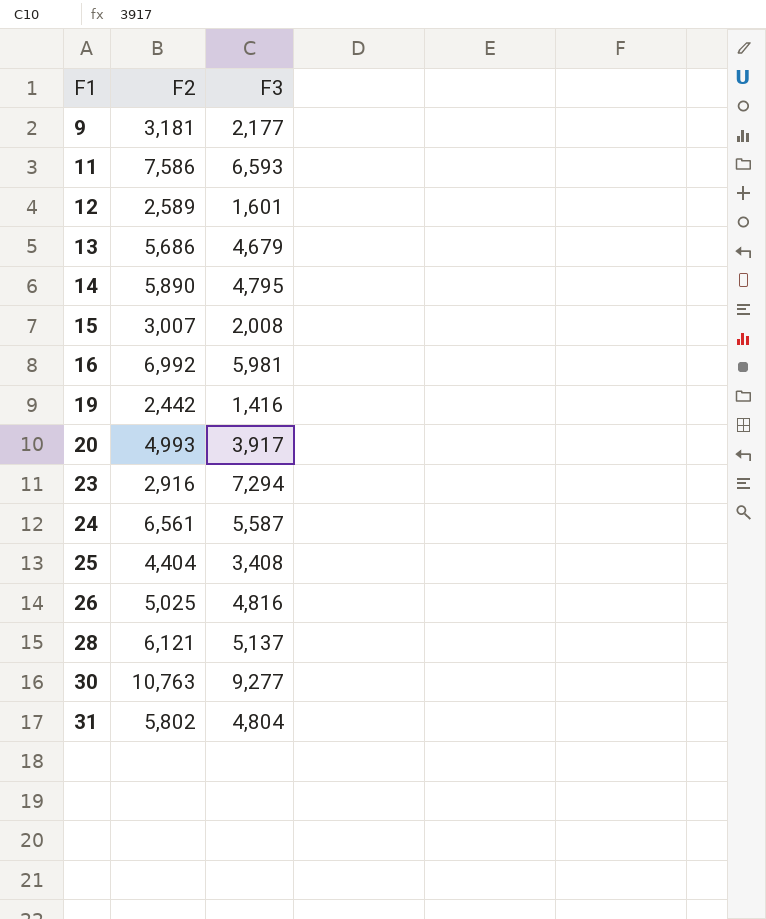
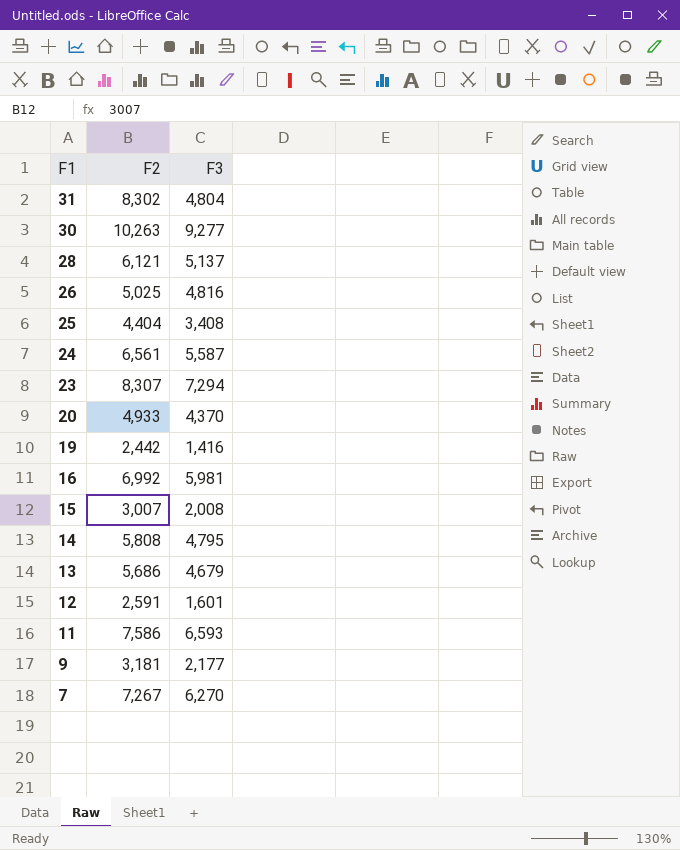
row order: F1 ascending -> F1 descending
31 | F2: 5,802 -> 8,302
30 | F2: 10,763 -> 10,263
23 | F2: 2,916 -> 8,307
20 | F2: 4,993 -> 4,933
20 | F3: 3,917 -> 4,370
14 | F2: 5,890 -> 5,808
12 | F2: 2,589 -> 2,591
row 7: none -> 7,267 | 6,270

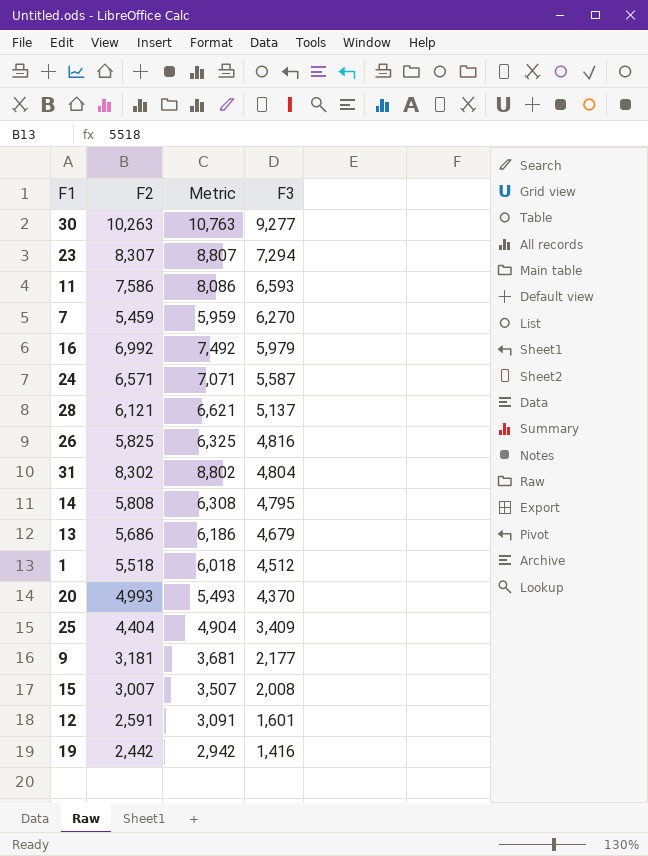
row order: F1 descending -> F3 descending
column Metric | formula: none -> [F2] + 500
7 | F2: 7,267 -> 5,459
16 | F3: 5,981 -> 5,979
24 | F2: 6,561 -> 6,571
26 | F2: 5,025 -> 5,825
row 1: none -> 5,518 | 6,018 | 4,512
20 | F2: 4,933 -> 4,993
25 | F3: 3,408 -> 3,409

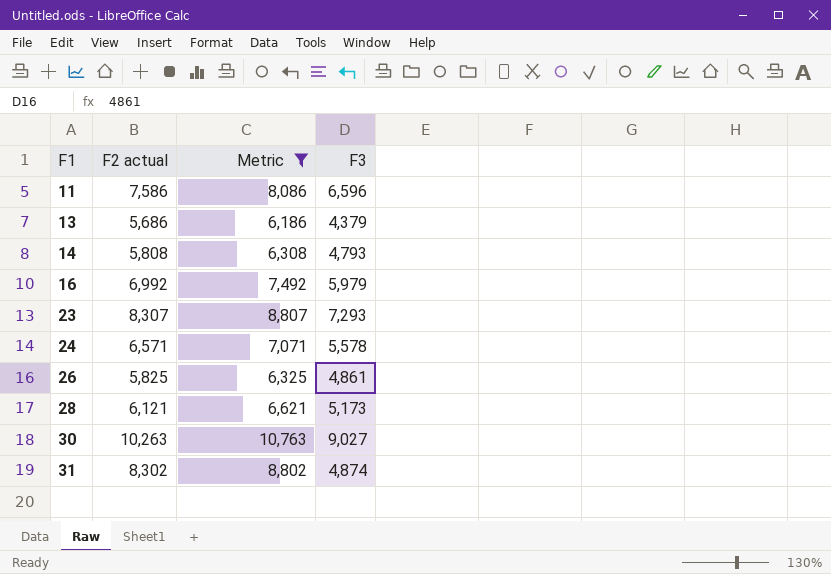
filter: none -> Metric >= 6,186
row order: F3 descending -> F1 ascending
column name: F2 -> F2 actual
11 | F3: 6,593 -> 6,596
13 | F3: 4,679 -> 4,379
14 | F3: 4,795 -> 4,793
23 | F3: 7,294 -> 7,293
24 | F3: 5,587 -> 5,578
26 | F3: 4,816 -> 4,861
28 | F3: 5,137 -> 5,173
30 | F3: 9,277 -> 9,027
31 | F3: 4,804 -> 4,874

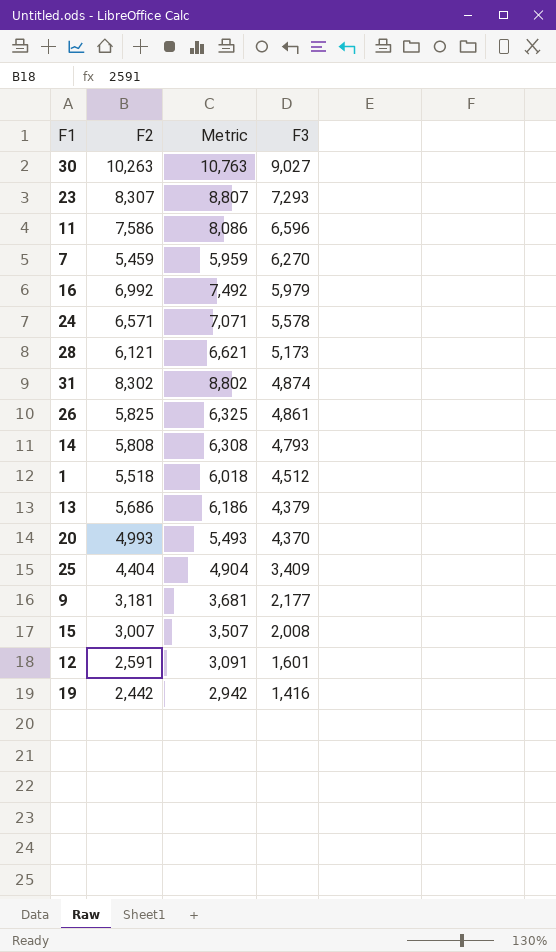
filter: Metric >= 6,186 -> none
row order: F1 ascending -> F3 descending
column name: F2 actual -> F2

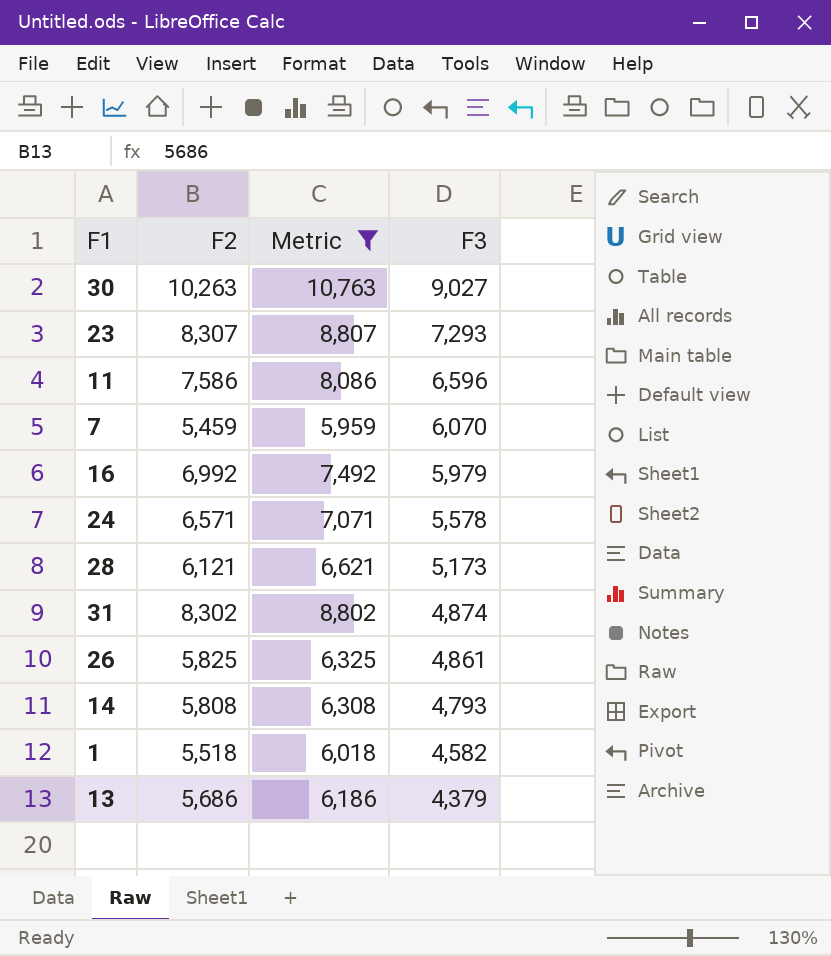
filter: none -> Metric >= 5,959
7 | F3: 6,270 -> 6,070
1 | F3: 4,512 -> 4,582

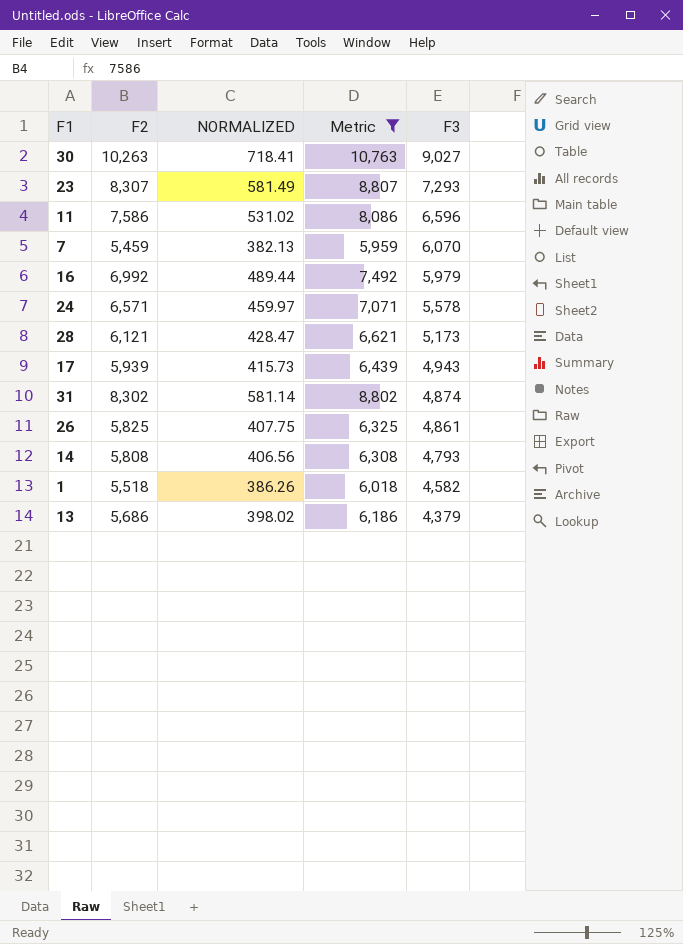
column NORMALIZED | formula: none -> [F2] * 0.07
row 17: none -> 5,939 | 415.73 | 6,439 | 4,943

